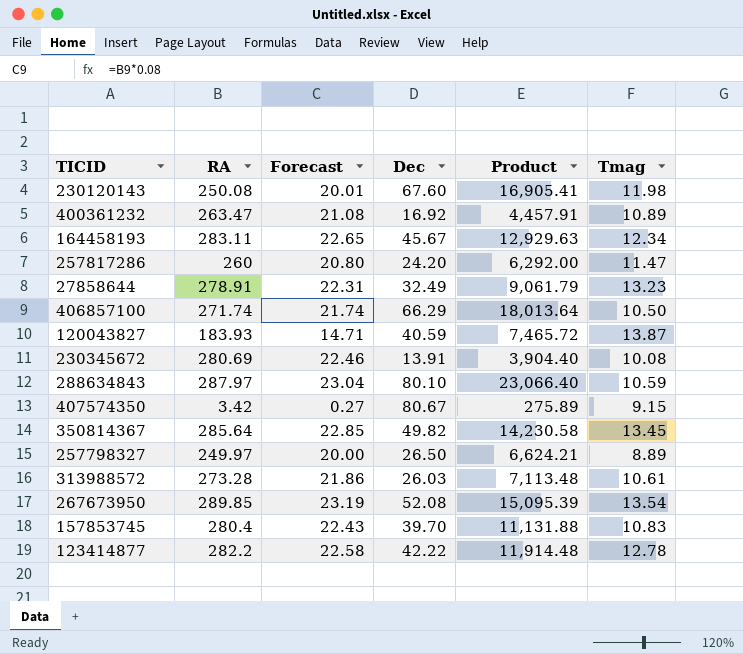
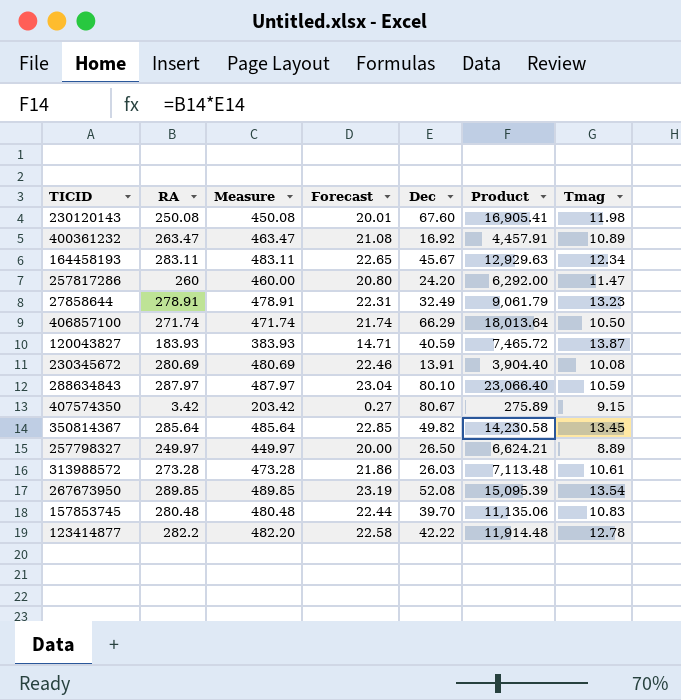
column Measure | formula: none -> [RA] + 200
157853745 | RA: 280.4 -> 280.48
157853745 | Forecast: 22.43 -> 22.44
157853745 | Product: 11,131.88 -> 11,135.06

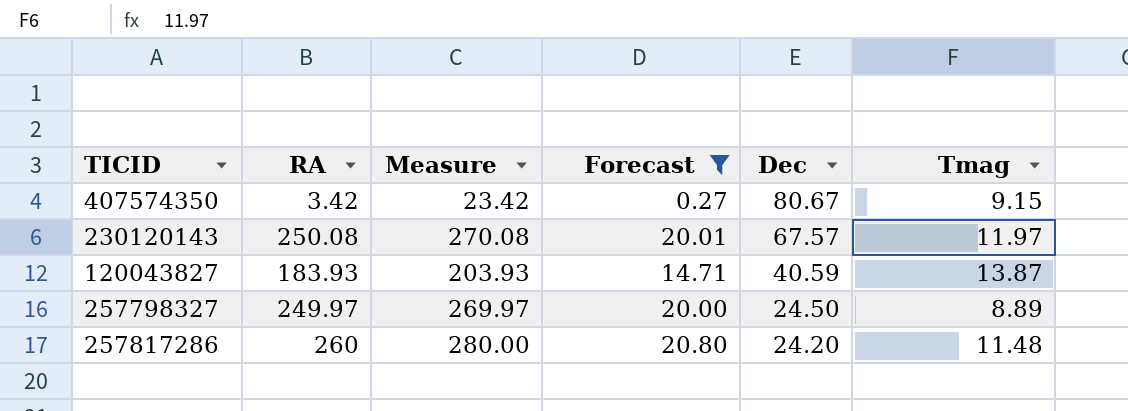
filter: none -> Forecast <= 20.80
row order: none -> Dec descending
column Product | formula: [RA] * [Dec] -> none
column Measure | formula: [RA] + 200 -> [RA] + 20
230120143 | Dec: 67.60 -> 67.57
230120143 | Tmag: 11.98 -> 11.97
257798327 | Dec: 26.50 -> 24.50
257817286 | Tmag: 11.47 -> 11.48

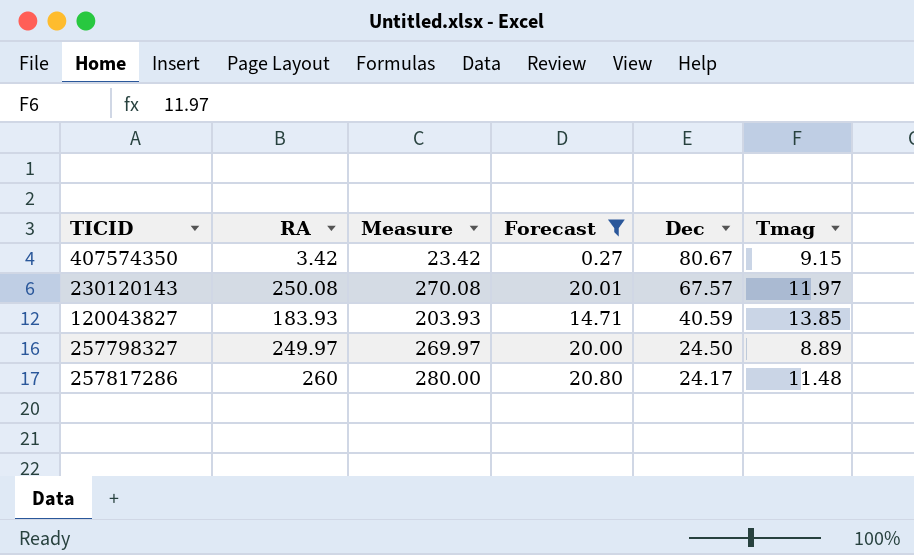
120043827 | Tmag: 13.87 -> 13.85
257817286 | Dec: 24.20 -> 24.17

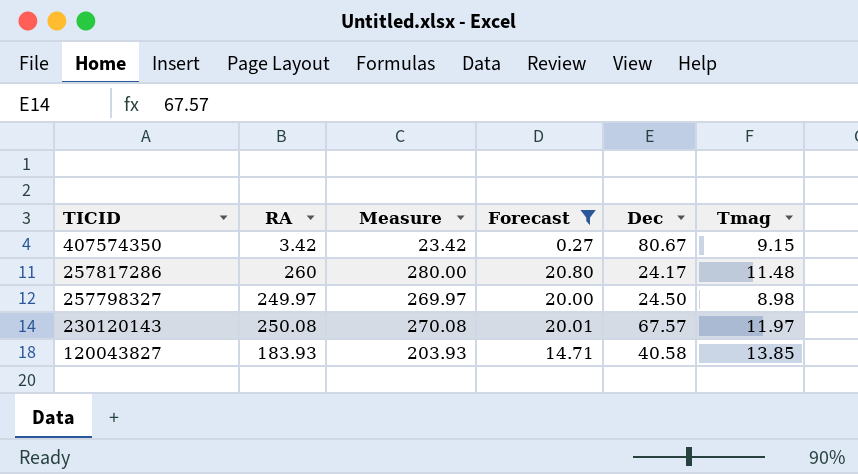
row order: Dec descending -> TICID descending
257798327 | Tmag: 8.89 -> 8.98
120043827 | Dec: 40.59 -> 40.58

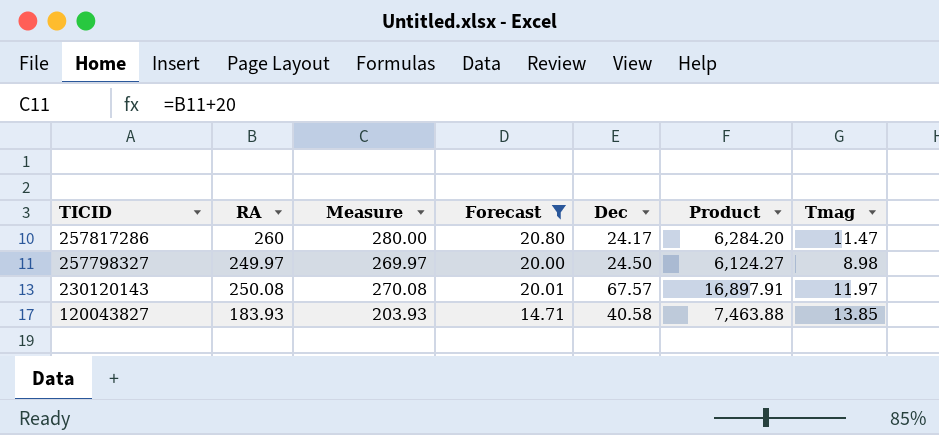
column Product | formula: none -> [RA] * [Dec]
row 407574350: 3.42 | 23.42 | 0.27 | 80.67 | 9.15 -> none
257817286 | Tmag: 11.48 -> 11.47

